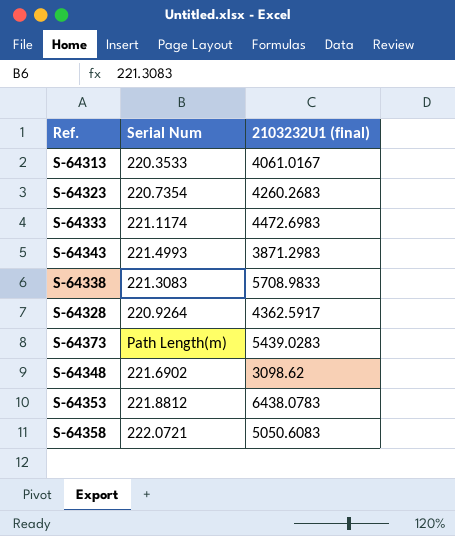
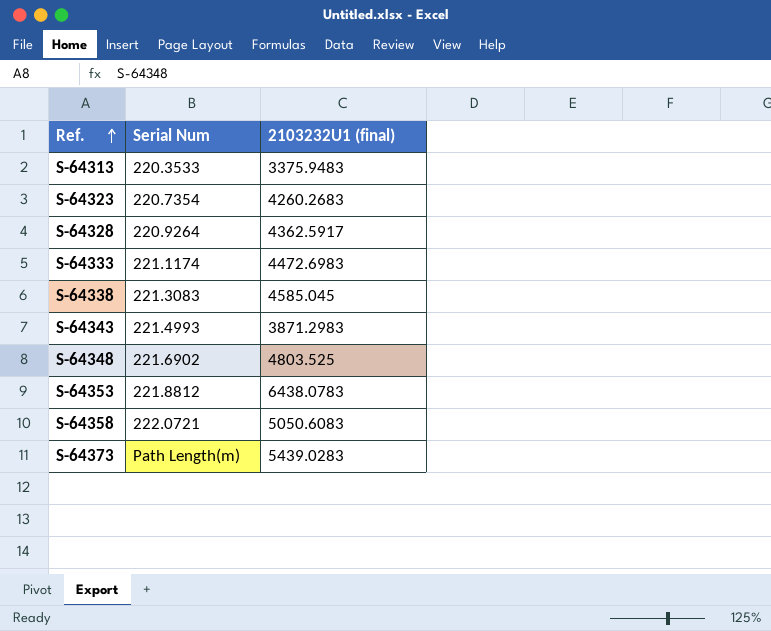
row order: none -> Ref. ascending
S-64313 | 2103232U1 (final): 4061.0167 -> 3375.9483
S-64338 | 2103232U1 (final): 5708.9833 -> 4585.045
S-64348 | 2103232U1 (final): 3098.62 -> 4803.525

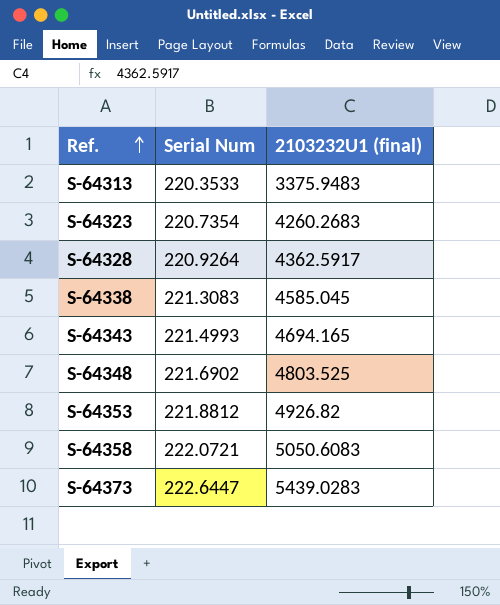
row S-64333: 221.1174 | 4472.6983 -> none
S-64343 | 2103232U1 (final): 3871.2983 -> 4694.165
S-64353 | 2103232U1 (final): 6438.0783 -> 4926.82
S-64373 | Serial Num: Path Length(m) -> 222.6447

